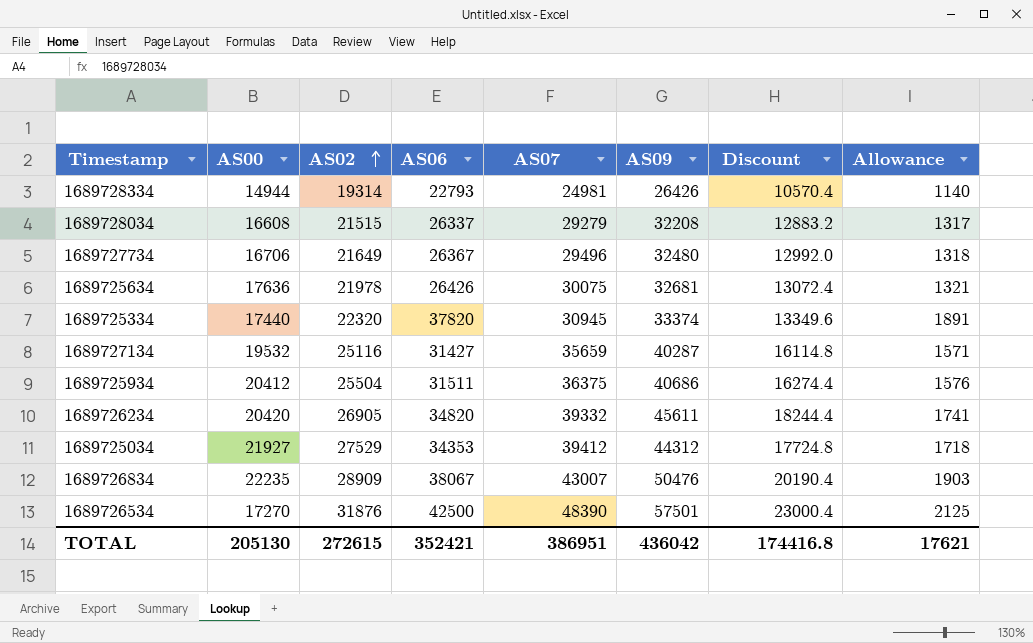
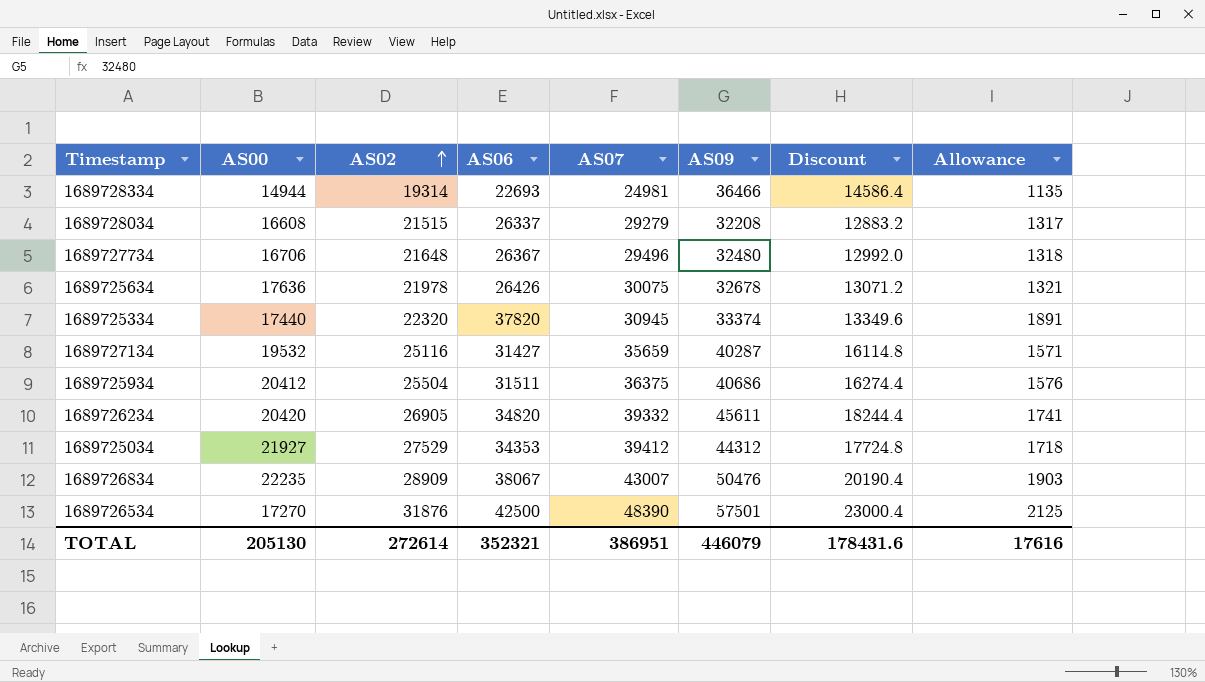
1689728334 | AS06: 22793 -> 22693
1689728334 | AS09: 26426 -> 36466
1689728334 | Discount: 10570.4 -> 14586.4
1689728334 | Allowance: 1140 -> 1135
1689727734 | AS02: 21649 -> 21648
1689725634 | AS09: 32681 -> 32678
1689725634 | Discount: 13072.4 -> 13071.2
TOTAL | AS02: 272615 -> 272614
TOTAL | AS06: 352421 -> 352321
TOTAL | AS09: 436042 -> 446079
TOTAL | Discount: 174416.8 -> 178431.6
TOTAL | Allowance: 17621 -> 17616

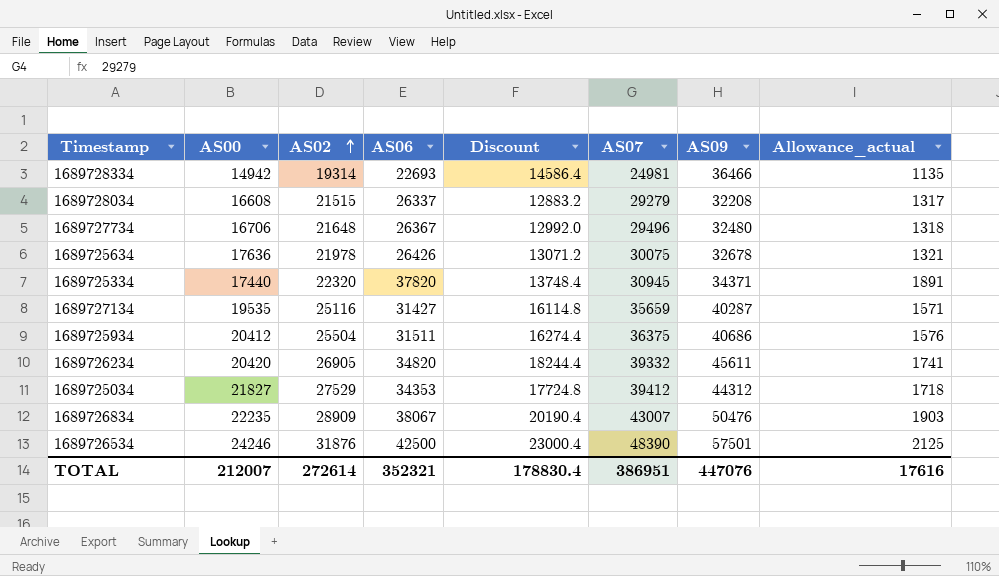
column Discount | position: 7 -> 5
column name: Allowance -> Allowance_actual
1689728334 | AS00: 14944 -> 14942
1689725334 | Discount: 13349.6 -> 13748.4
1689725334 | AS09: 33374 -> 34371
1689727134 | AS00: 19532 -> 19535
1689725034 | AS00: 21927 -> 21827
1689726534 | AS00: 17270 -> 24246
TOTAL | AS00: 205130 -> 212007
TOTAL | Discount: 178431.6 -> 178830.4
TOTAL | AS09: 446079 -> 447076

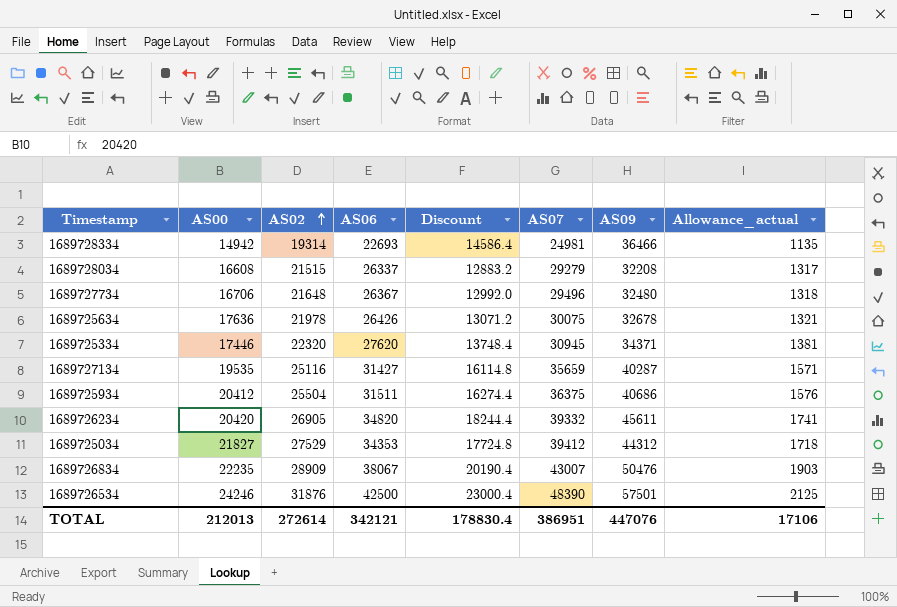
1689725334 | AS00: 17440 -> 17446
1689725334 | AS06: 37820 -> 27620
1689725334 | Allowance_actual: 1891 -> 1381
TOTAL | AS00: 212007 -> 212013
TOTAL | AS06: 352321 -> 342121
TOTAL | Allowance_actual: 17616 -> 17106

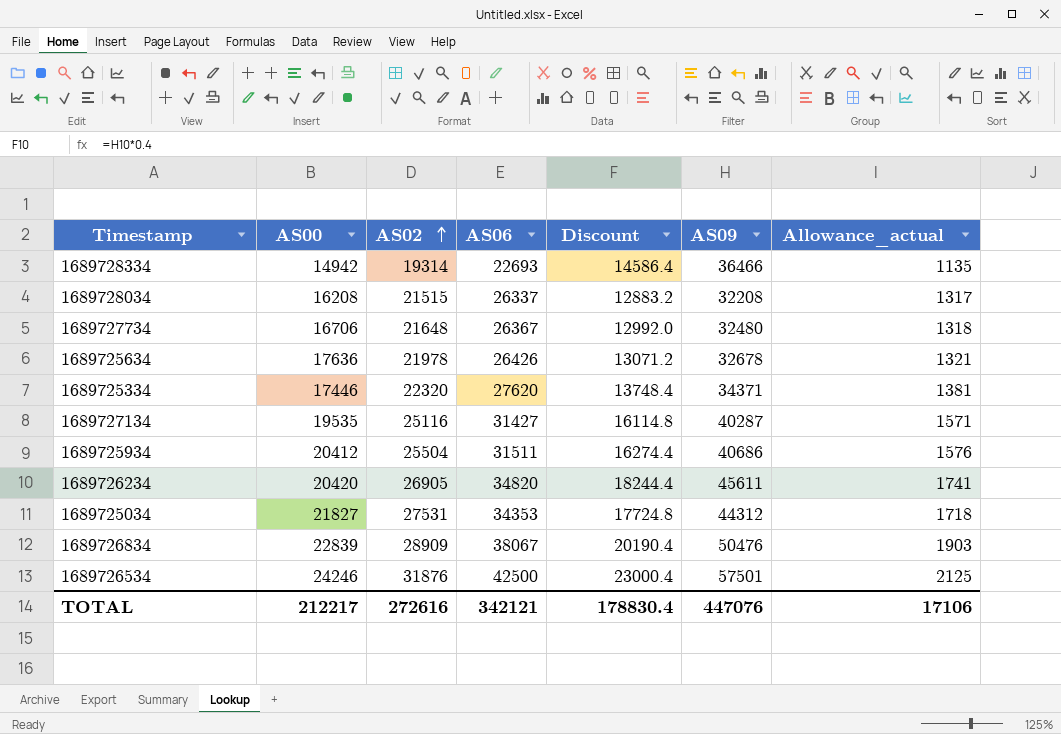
column AS07 | position: 6 -> none
1689728034 | AS00: 16608 -> 16208
1689725034 | AS02: 27529 -> 27531
1689726834 | AS00: 22235 -> 22839
TOTAL | AS00: 212013 -> 212217
TOTAL | AS02: 272614 -> 272616

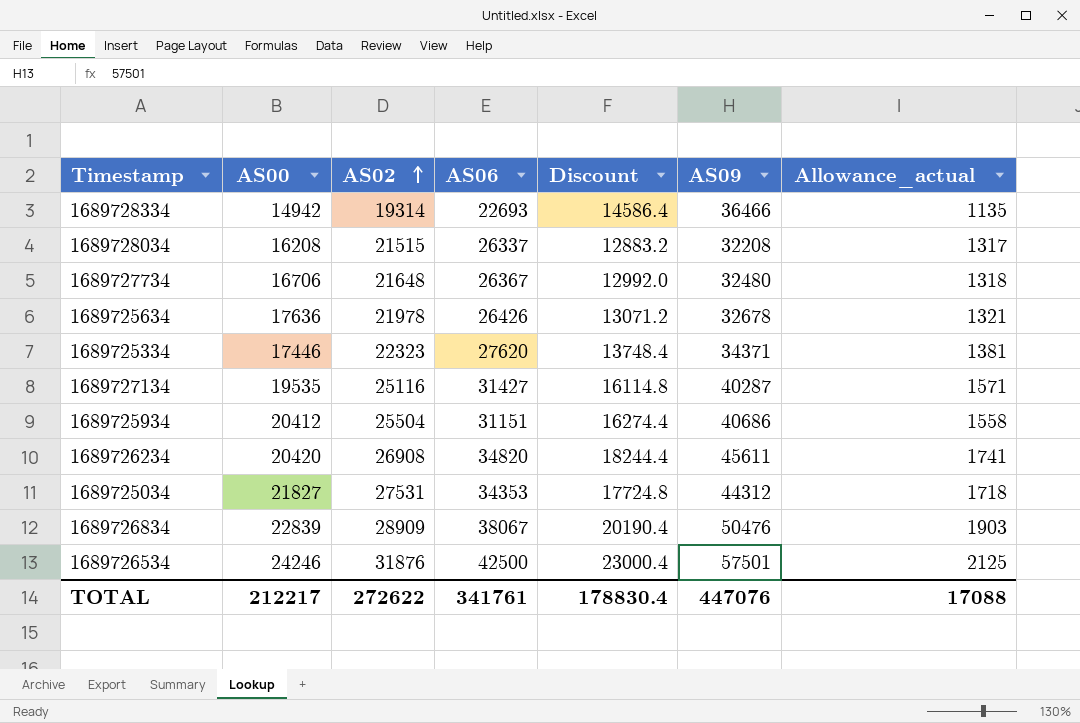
1689725334 | AS02: 22320 -> 22323
1689725934 | AS06: 31511 -> 31151
1689725934 | Allowance_actual: 1576 -> 1558
1689726234 | AS02: 26905 -> 26908
TOTAL | AS02: 272616 -> 272622
TOTAL | AS06: 342121 -> 341761
TOTAL | Allowance_actual: 17106 -> 17088

